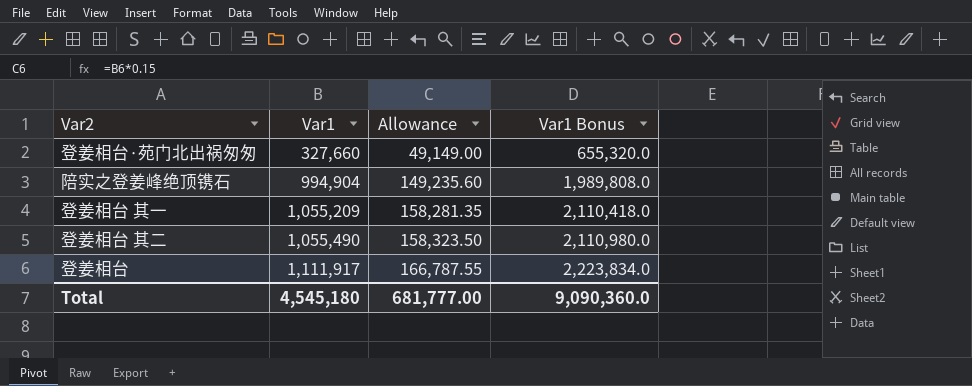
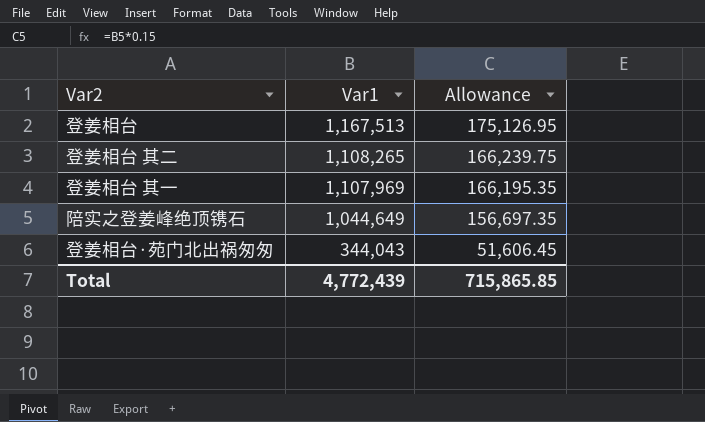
row order: Var1 ascending -> Var1 descending
column Var1 Bonus | formula: [Var1] * 2 -> none
登姜相台 | Var1: 1,111,917 -> 1,167,513
登姜相台 | Allowance: 166,787.55 -> 175,126.95
登姜相台 其二 | Var1: 1,055,490 -> 1,108,265
登姜相台 其二 | Allowance: 158,323.50 -> 166,239.75
登姜相台 其一 | Var1: 1,055,209 -> 1,107,969
登姜相台 其一 | Allowance: 158,281.35 -> 166,195.35
陪实之登姜峰绝顶镌石 | Var1: 994,904 -> 1,044,649
陪实之登姜峰绝顶镌石 | Allowance: 149,235.60 -> 156,697.35
登姜相台·苑门北出祸匆匆 | Var1: 327,660 -> 344,043
登姜相台·苑门北出祸匆匆 | Allowance: 49,149.00 -> 51,606.45
Total | Var1: 4,545,180 -> 4,772,439
Total | Allowance: 681,777.00 -> 715,865.85

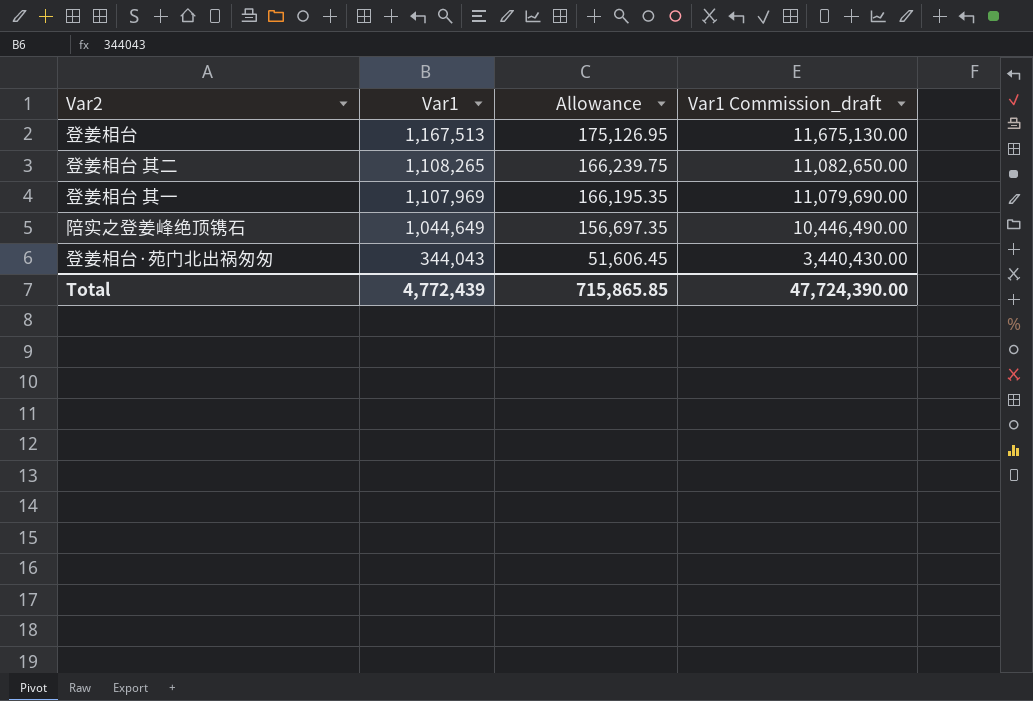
column Var1 Commission_draft | formula: none -> [Var1] * 10

